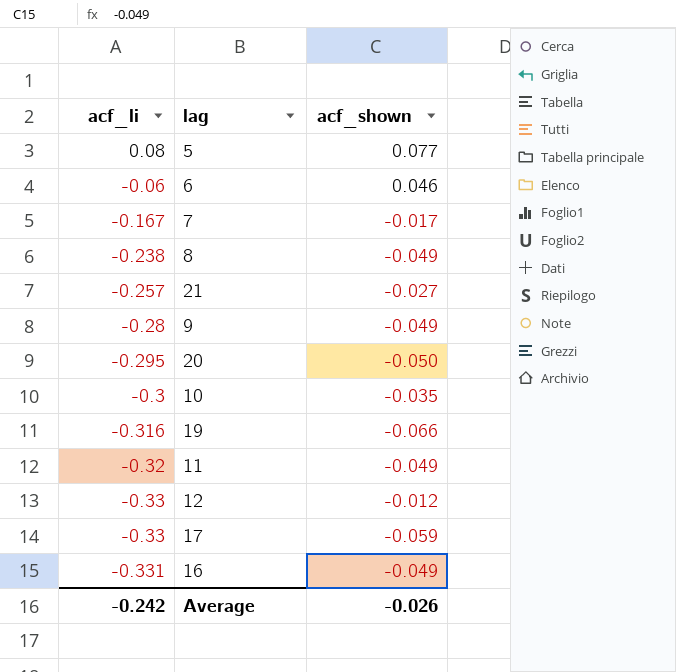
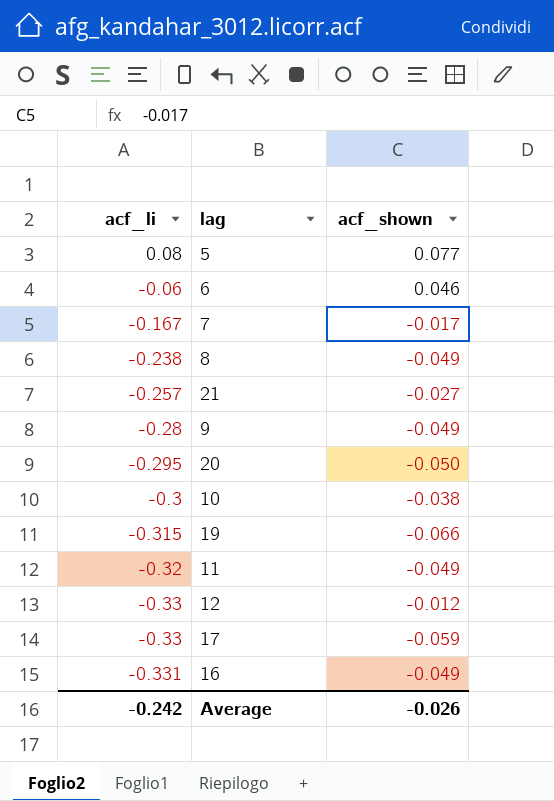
10 | acf_shown: -0.035 -> -0.038
19 | acf_li: -0.316 -> -0.315

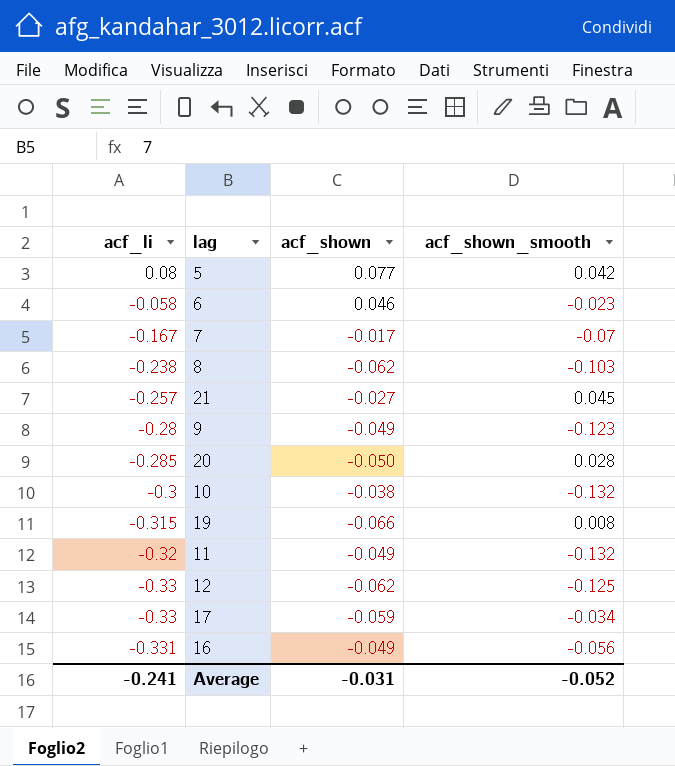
column acf_shown_smooth | position: none -> 4
6 | acf_li: -0.06 -> -0.058
8 | acf_shown: -0.049 -> -0.062
20 | acf_li: -0.295 -> -0.285
12 | acf_shown: -0.012 -> -0.062
Average | acf_li: -0.242 -> -0.241
Average | acf_shown: -0.026 -> -0.031

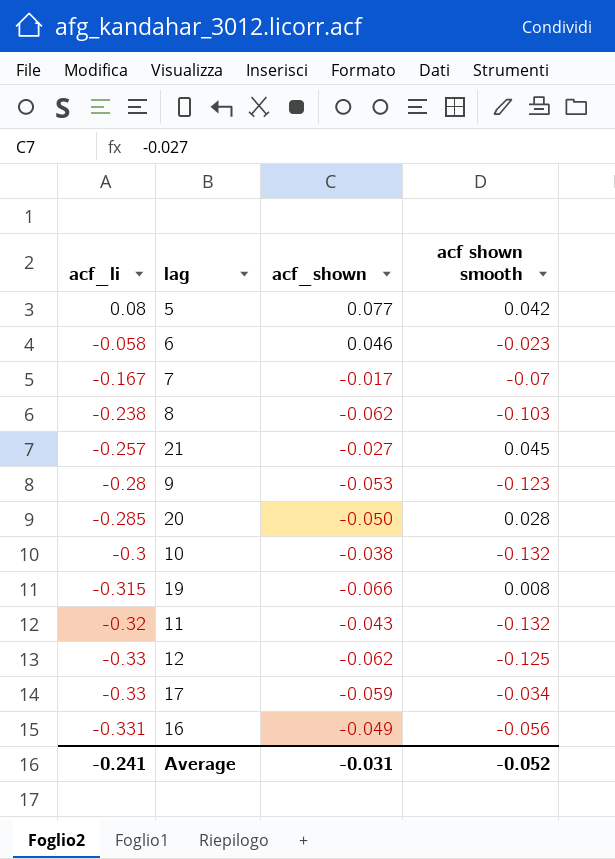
column name: acf_shown_smooth -> acf shown smooth
9 | acf_shown: -0.049 -> -0.053
11 | acf_shown: -0.049 -> -0.043

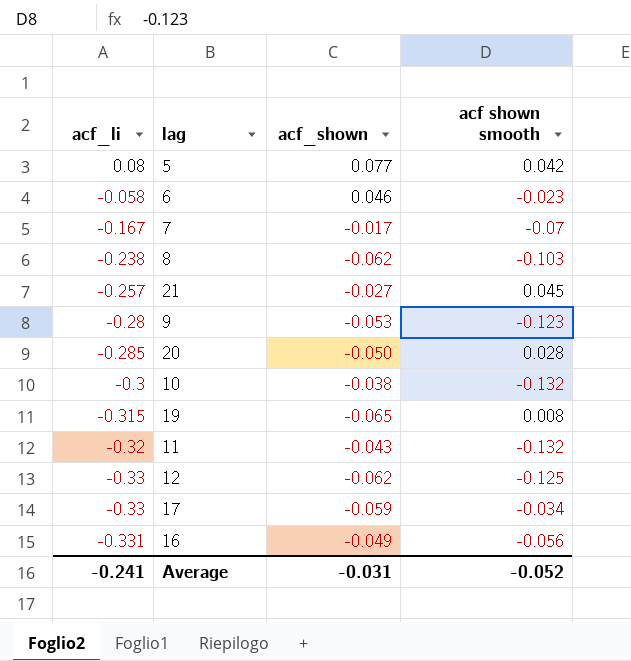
19 | acf_shown: -0.066 -> -0.065

